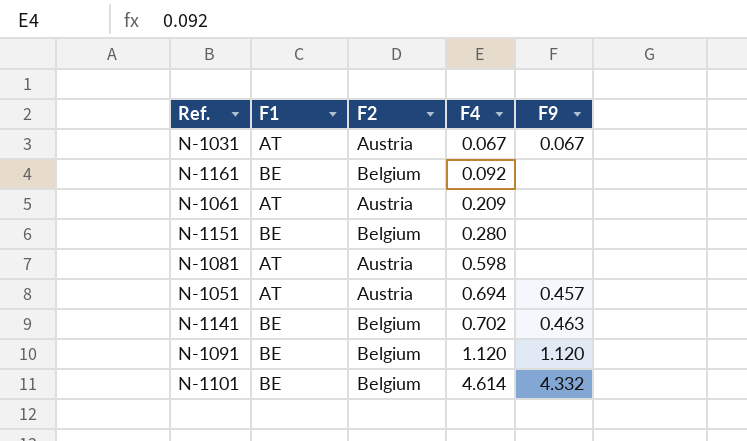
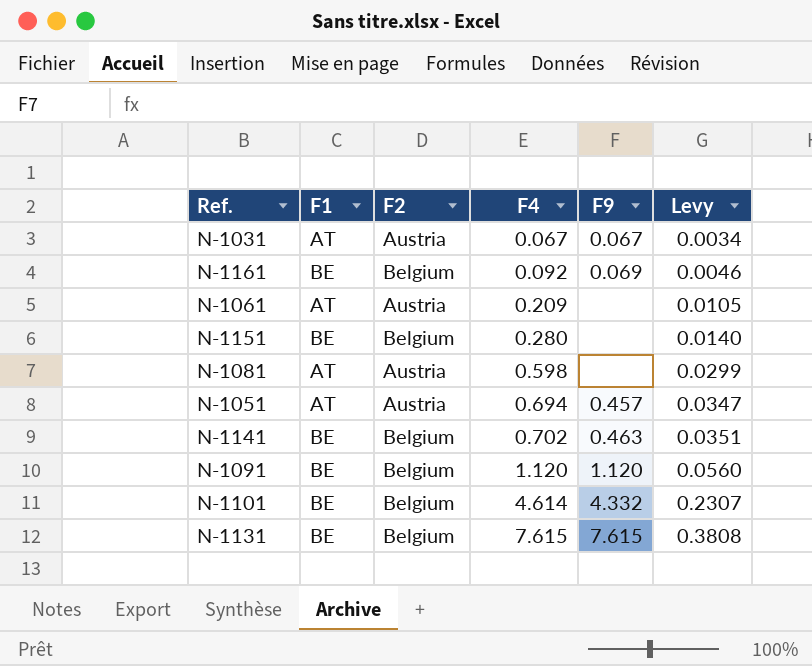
column Levy | formula: none -> [F4] * 0.05
N-1161 | F9: none -> 0.069
row N-1131: none -> BE | Belgium | 7.615 | 7.615 | 0.3808

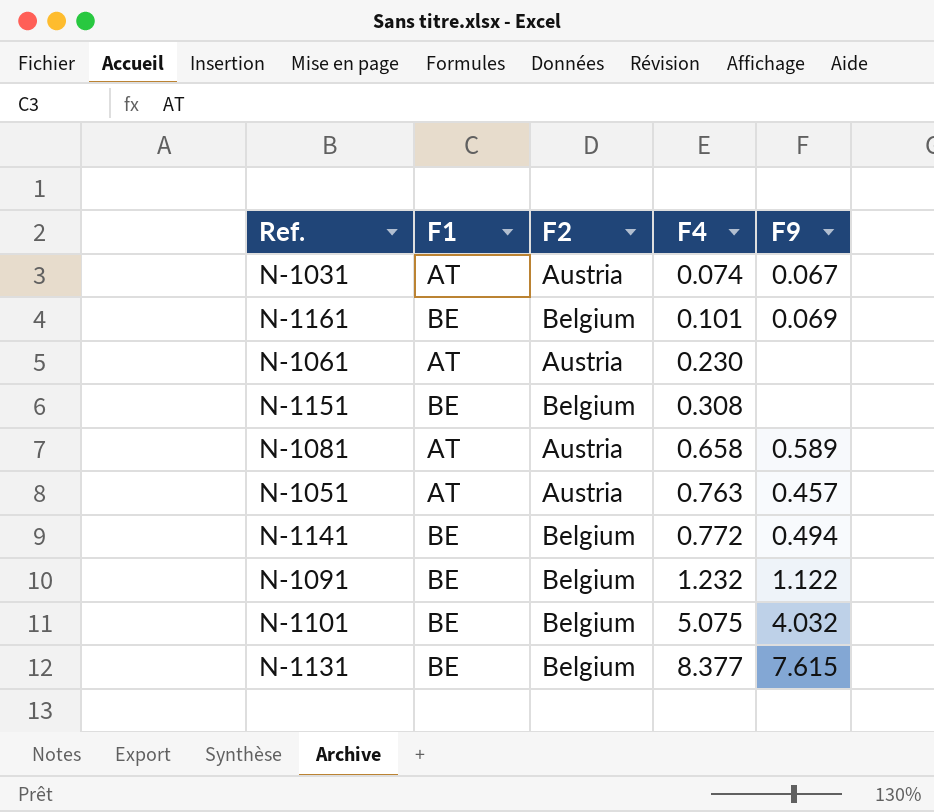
column Levy | formula: [F4] * 0.05 -> none
N-1031 | F4: 0.067 -> 0.074
N-1161 | F4: 0.092 -> 0.101
N-1061 | F4: 0.209 -> 0.230
N-1151 | F4: 0.280 -> 0.308
N-1081 | F4: 0.598 -> 0.658
N-1081 | F9: none -> 0.589
N-1051 | F4: 0.694 -> 0.763
N-1141 | F4: 0.702 -> 0.772
N-1141 | F9: 0.463 -> 0.494
N-1091 | F4: 1.120 -> 1.232
N-1091 | F9: 1.120 -> 1.122
N-1101 | F4: 4.614 -> 5.075
N-1101 | F9: 4.332 -> 4.032
N-1131 | F4: 7.615 -> 8.377

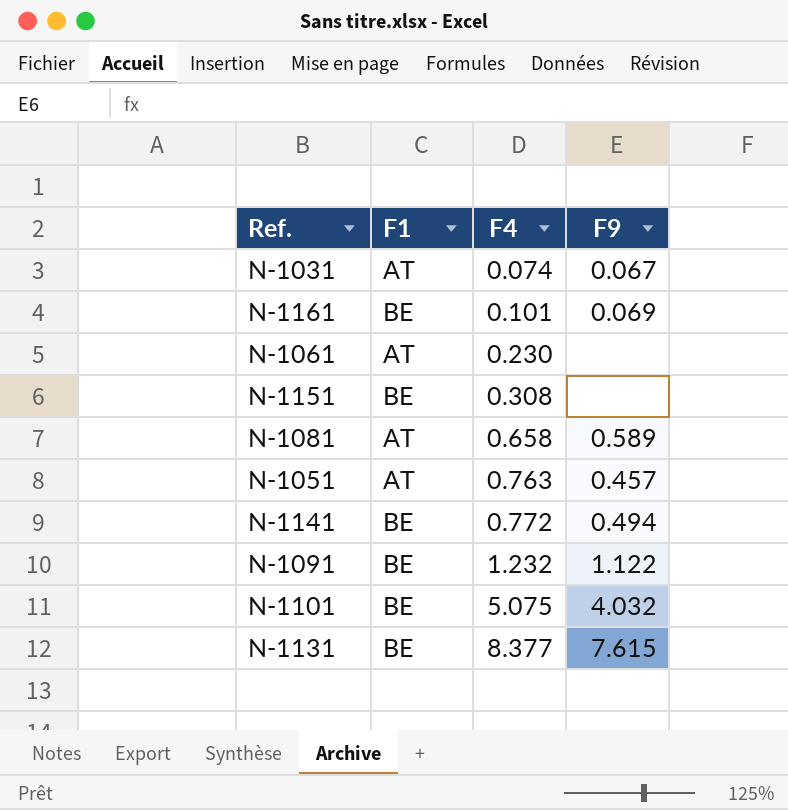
column F2 | position: 3 -> none

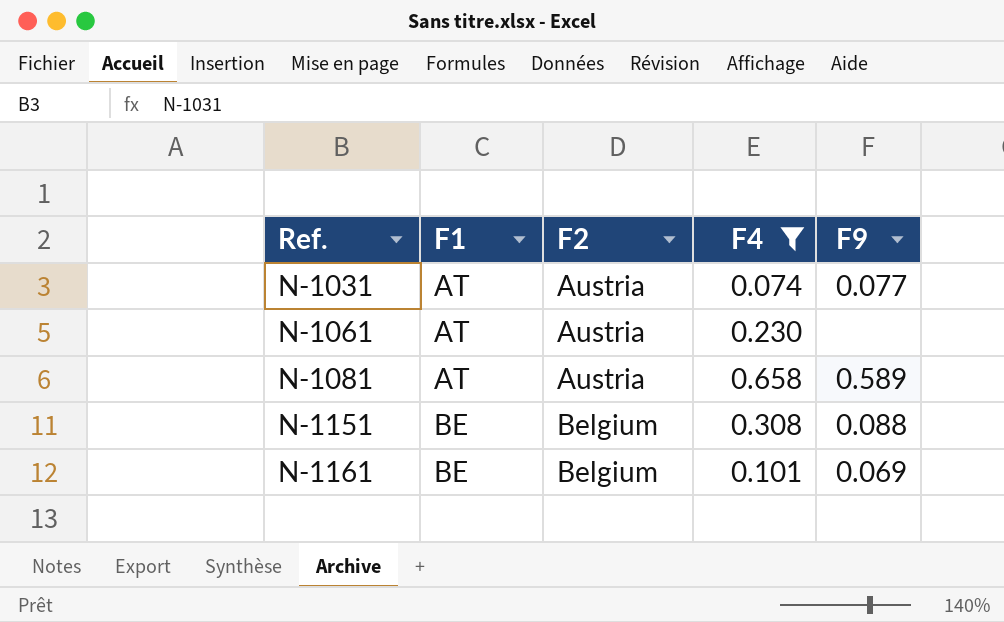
filter: none -> F4 <= 0.658
row order: F4 ascending -> Ref. ascending
column F2 | position: none -> 3
N-1031 | F9: 0.067 -> 0.077
N-1151 | F9: none -> 0.088

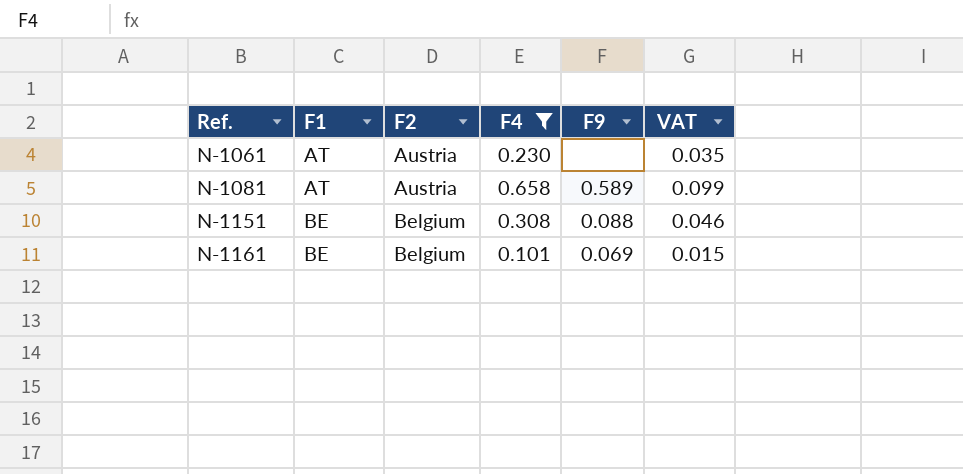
column VAT | formula: none -> [F4] * 0.15
row N-1031: AT | Austria | 0.074 | 0.077 -> none

